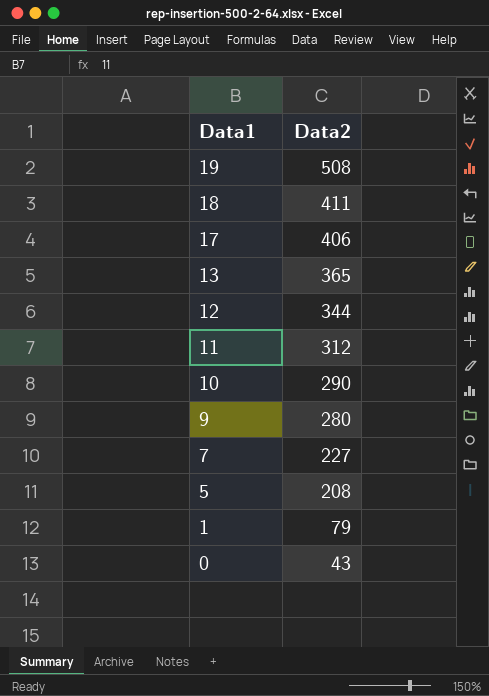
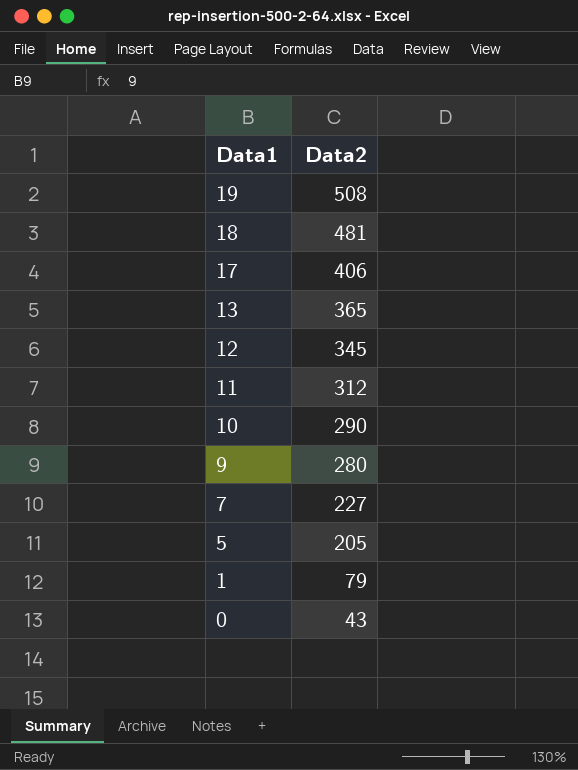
18 | Data2: 411 -> 481
12 | Data2: 344 -> 345
5 | Data2: 208 -> 205

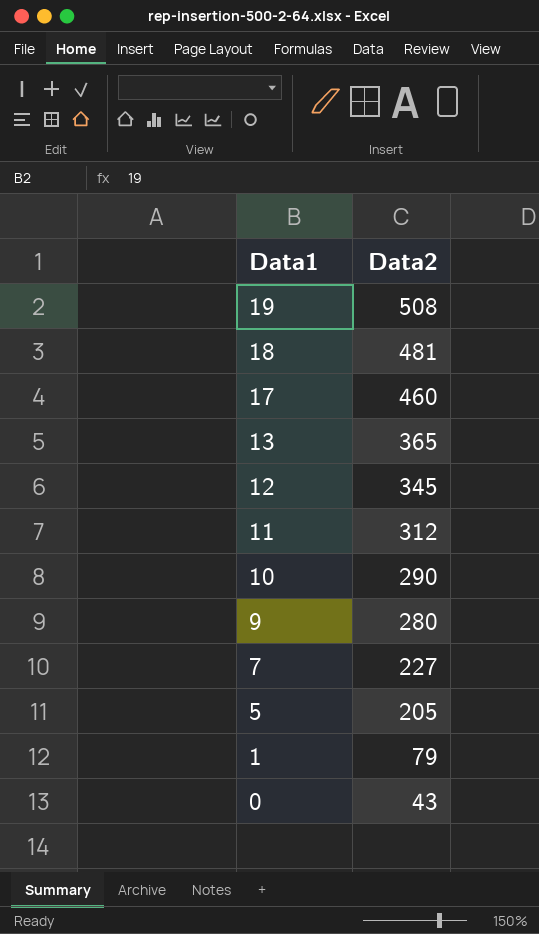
17 | Data2: 406 -> 460

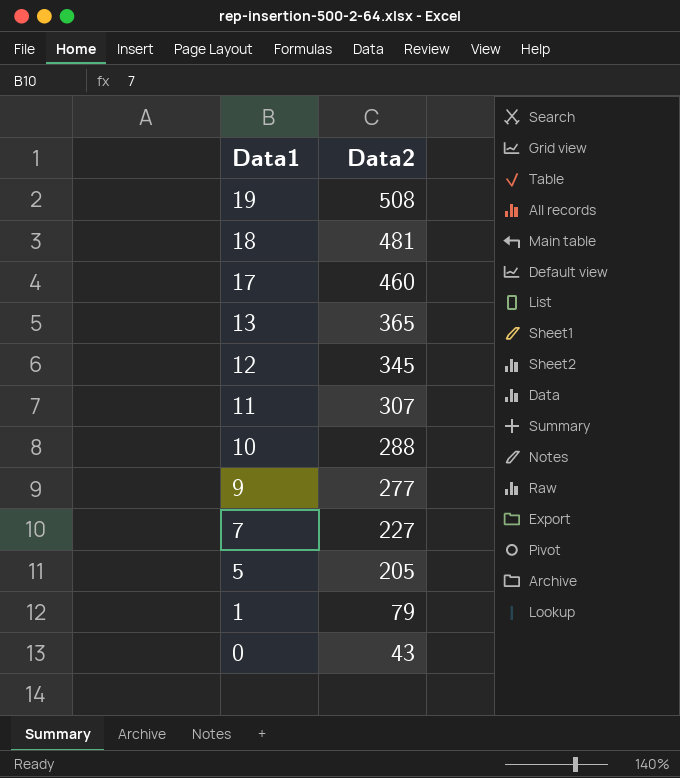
11 | Data2: 312 -> 307
10 | Data2: 290 -> 288
9 | Data2: 280 -> 277

